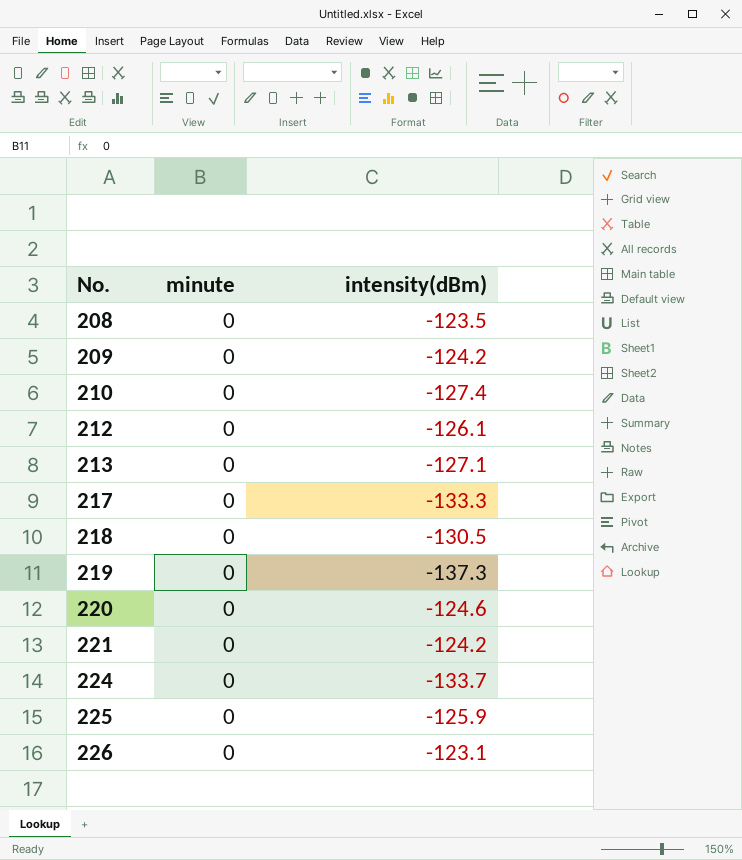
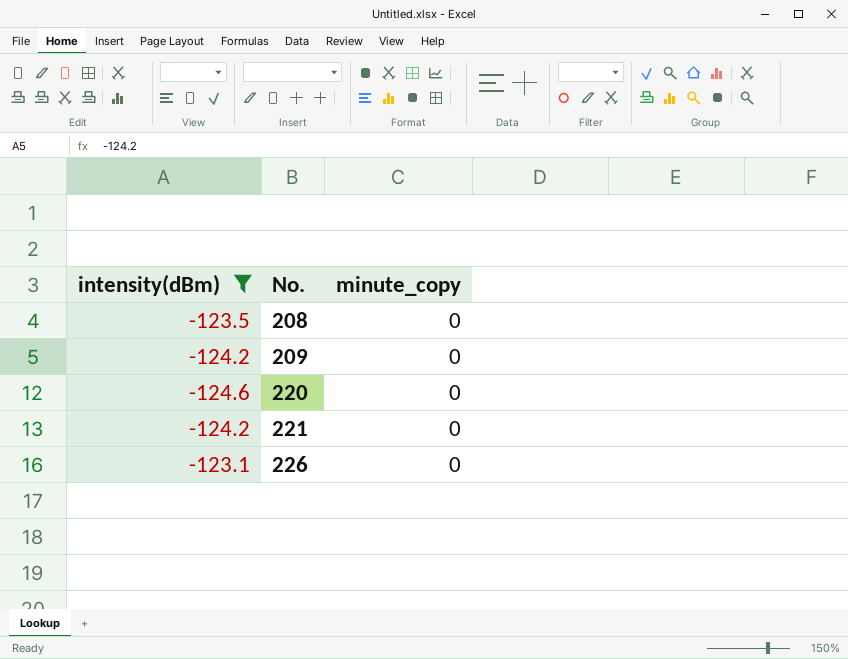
filter: none -> intensity(dBm) >= -124.6
column intensity(dBm) | position: 3 -> 1
column name: minute -> minute_copy

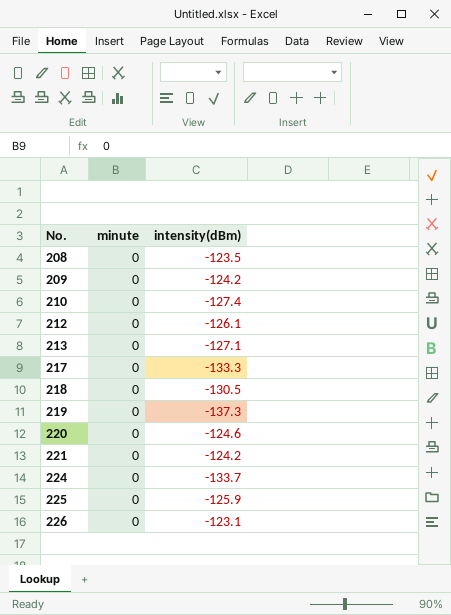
filter: intensity(dBm) >= -124.6 -> none
column name: minute_copy -> minute
column intensity(dBm) | position: 1 -> 3

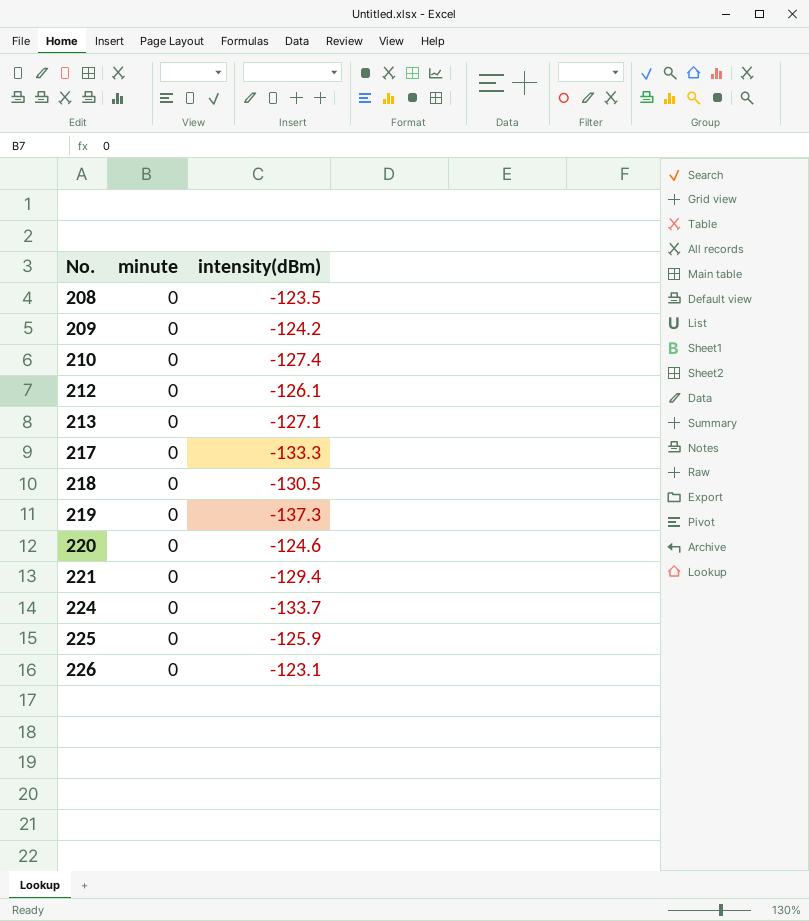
221 | intensity(dBm): -124.2 -> -129.4

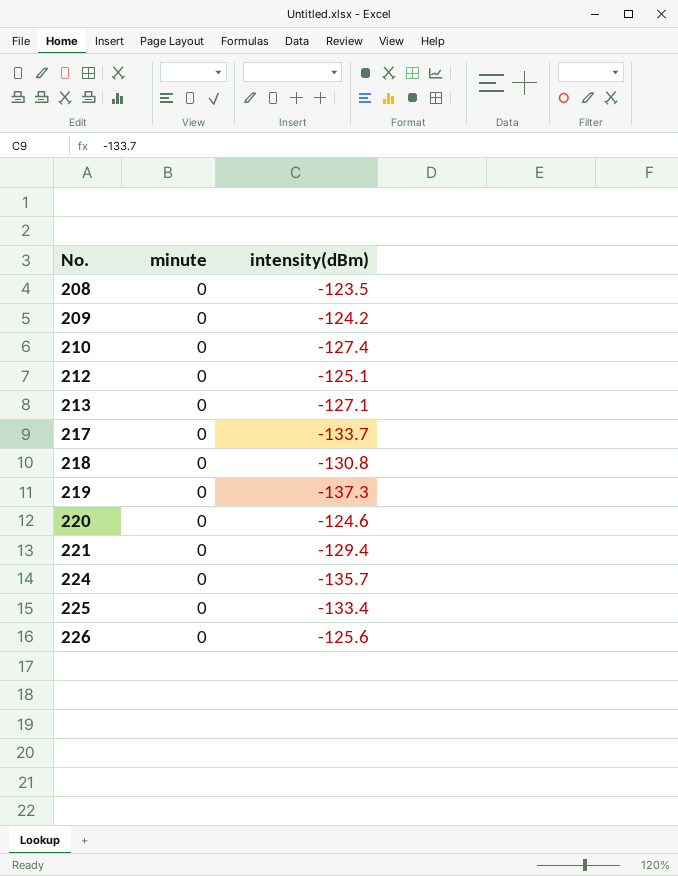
212 | intensity(dBm): -126.1 -> -125.1
217 | intensity(dBm): -133.3 -> -133.7
218 | intensity(dBm): -130.5 -> -130.8
224 | intensity(dBm): -133.7 -> -135.7
225 | intensity(dBm): -125.9 -> -133.4
226 | intensity(dBm): -123.1 -> -125.6

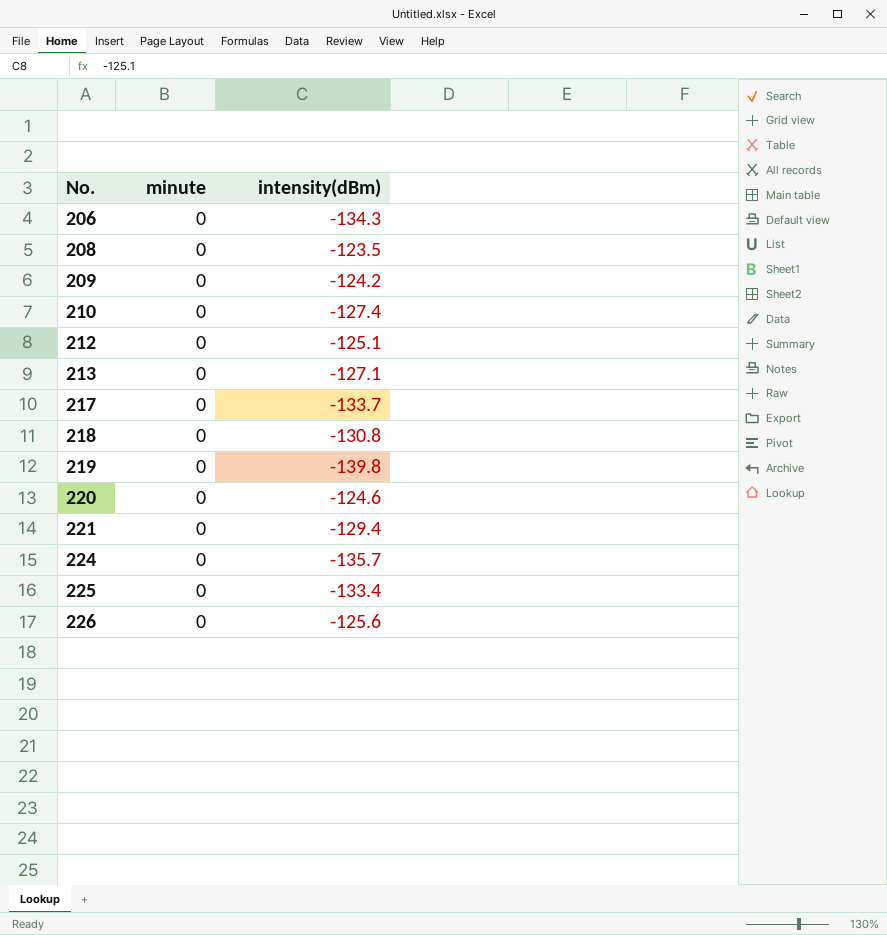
row 206: none -> 0 | -134.3
219 | intensity(dBm): -137.3 -> -139.8

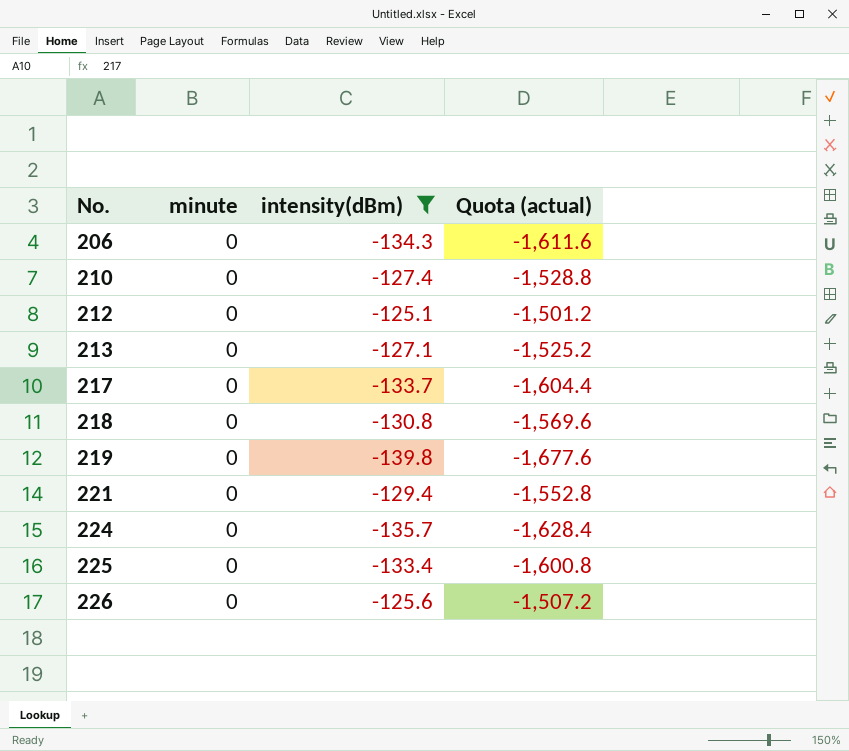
filter: none -> intensity(dBm) <= -125.1
column Quota (actual) | formula: none -> [intensity(dBm)] * 12

